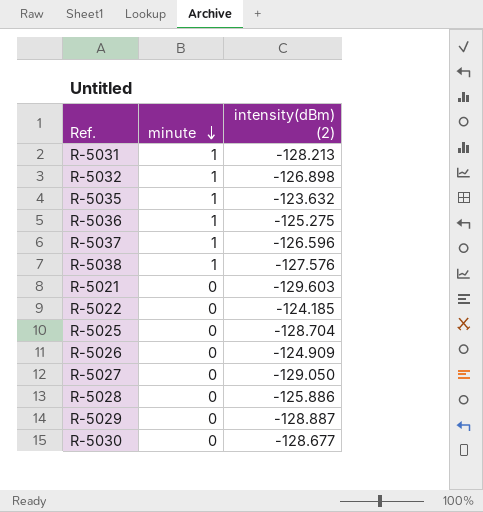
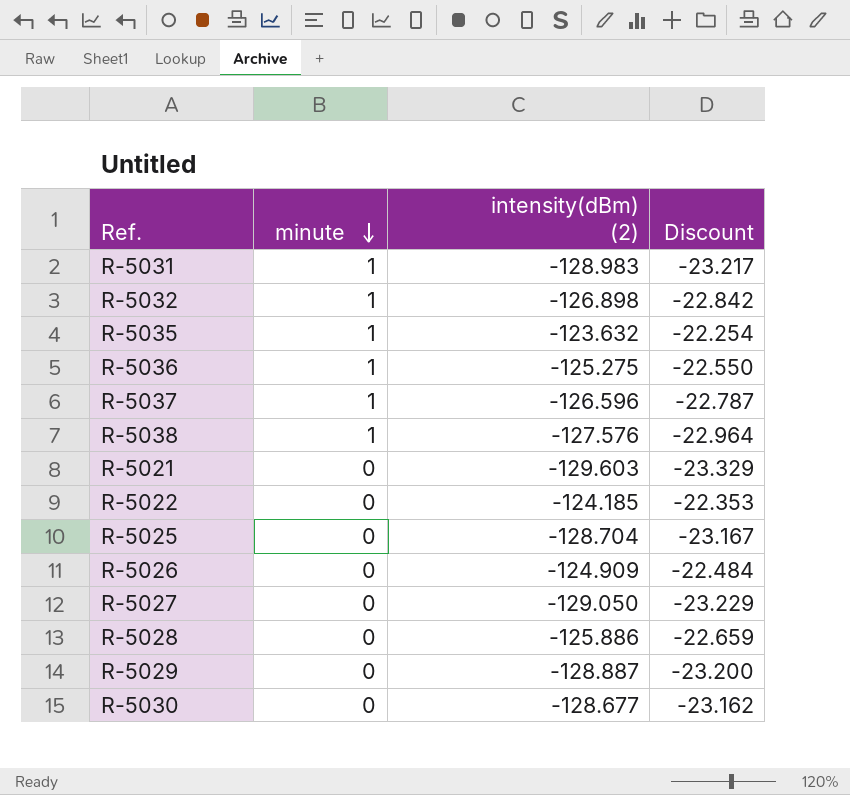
column Discount | formula: none -> [intensity(dBm) (2)] * 0.18
R-5031 | intensity(dBm) (2): -128.213 -> -128.983

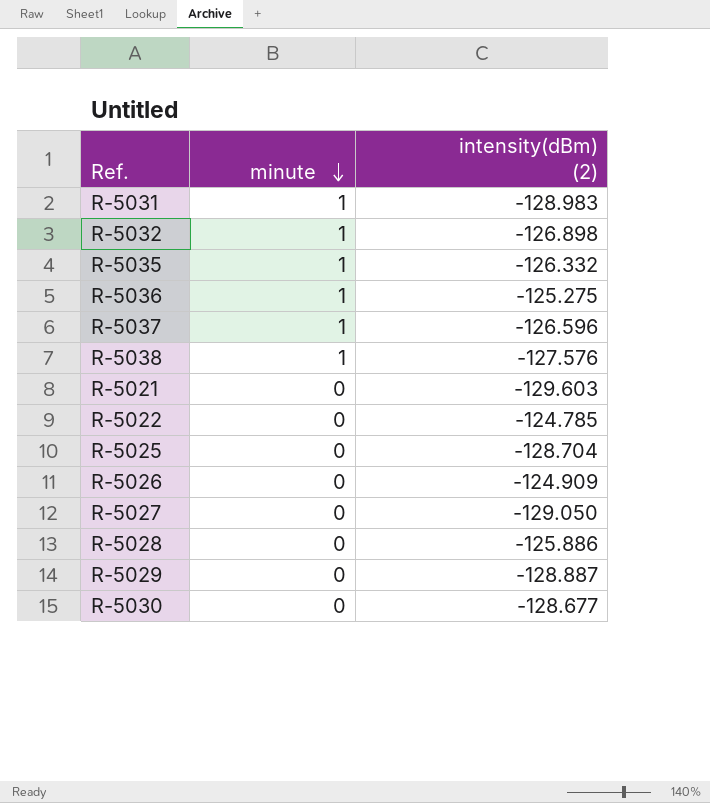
column Discount | formula: [intensity(dBm) (2)] * 0.18 -> none
R-5035 | intensity(dBm) (2): -123.632 -> -126.332
R-5022 | intensity(dBm) (2): -124.185 -> -124.785

